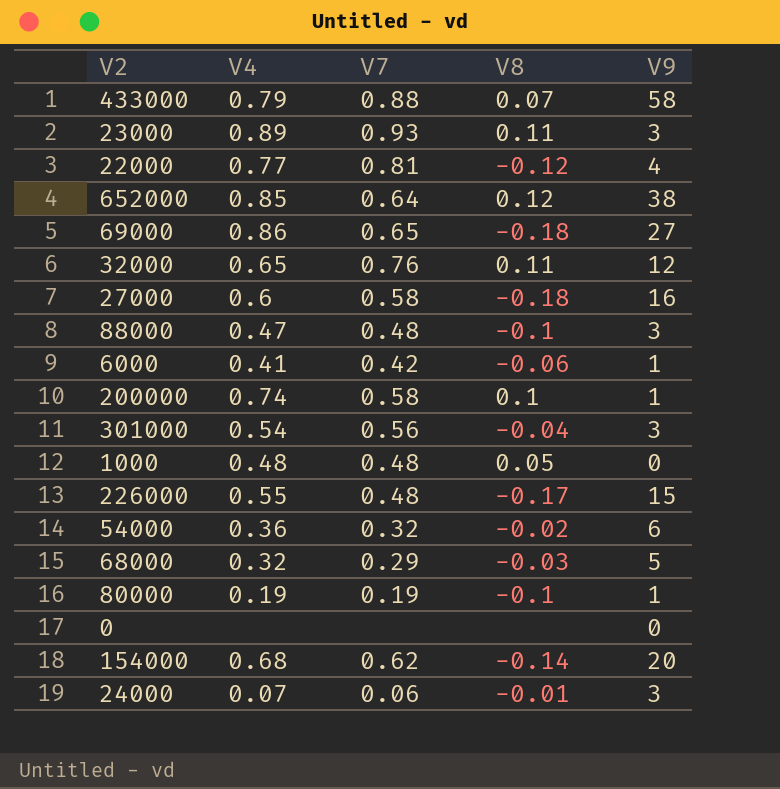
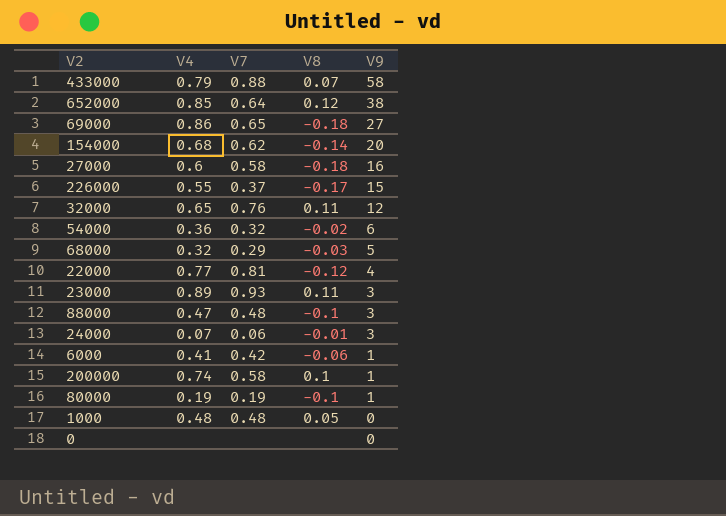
row order: none -> V9 descending
row 301000: 0.54 | 0.56 | -0.04 | 3 -> none
226000 | V7: 0.48 -> 0.37

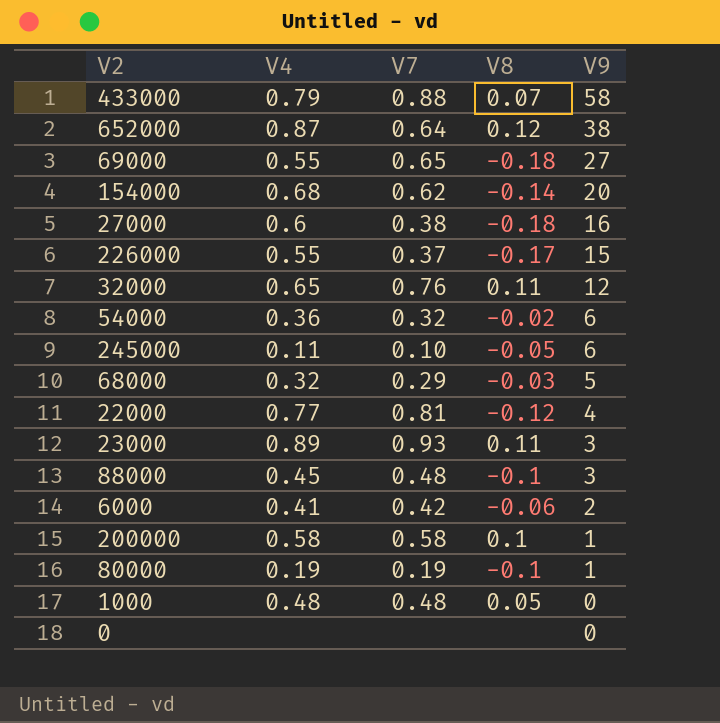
row 24000: 0.07 | 0.06 | -0.01 | 3 -> none
652000 | V4: 0.85 -> 0.87
69000 | V4: 0.86 -> 0.55
27000 | V7: 0.58 -> 0.38
row 245000: none -> 0.11 | 0.10 | -0.05 | 6
88000 | V4: 0.47 -> 0.45
6000 | V9: 1 -> 2
200000 | V4: 0.74 -> 0.58

